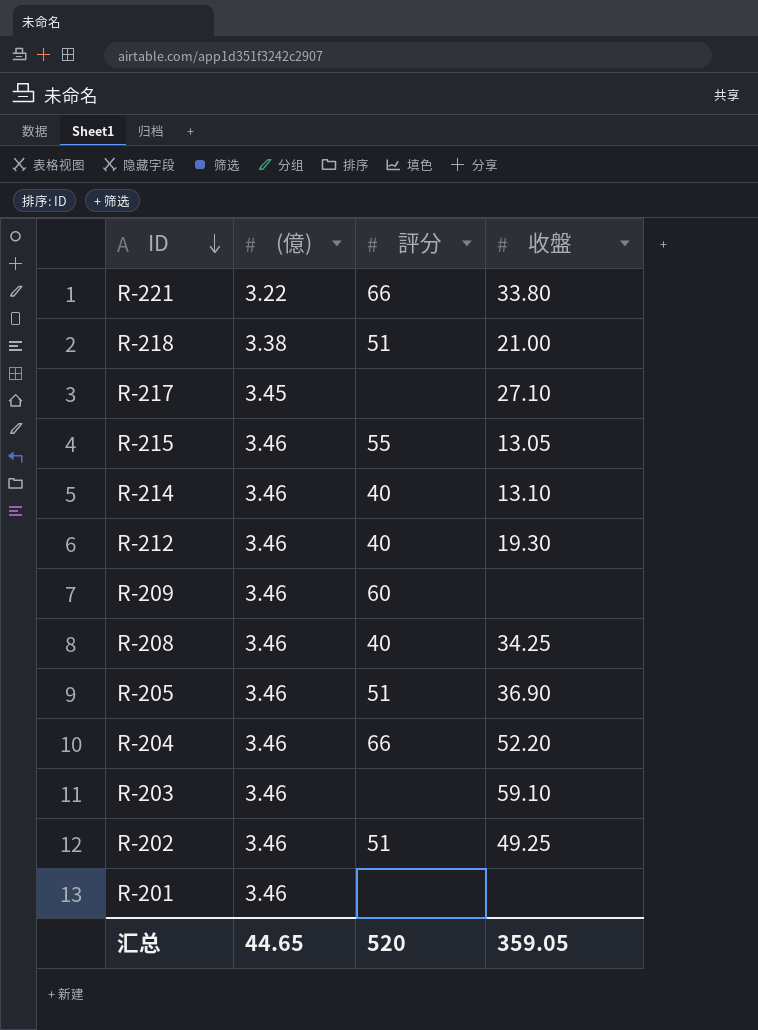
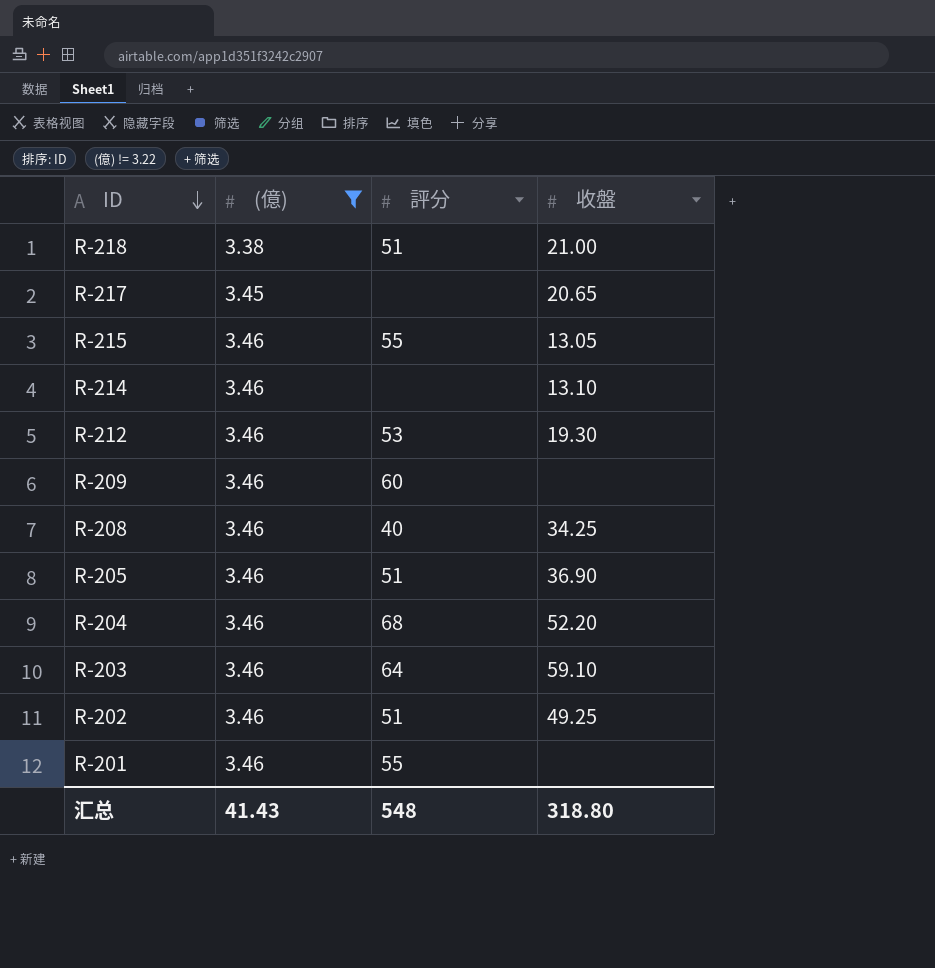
filter: none -> (億) != 3.22
R-217 | 收盤: 27.10 -> 20.65
R-214 | 評分: 40 -> none
R-212 | 評分: 40 -> 53
R-204 | 評分: 66 -> 68
R-203 | 評分: none -> 64
R-201 | 評分: none -> 55
汇总 | (億): 44.65 -> 41.43
汇总 | 評分: 520 -> 548
汇总 | 收盤: 359.05 -> 318.80

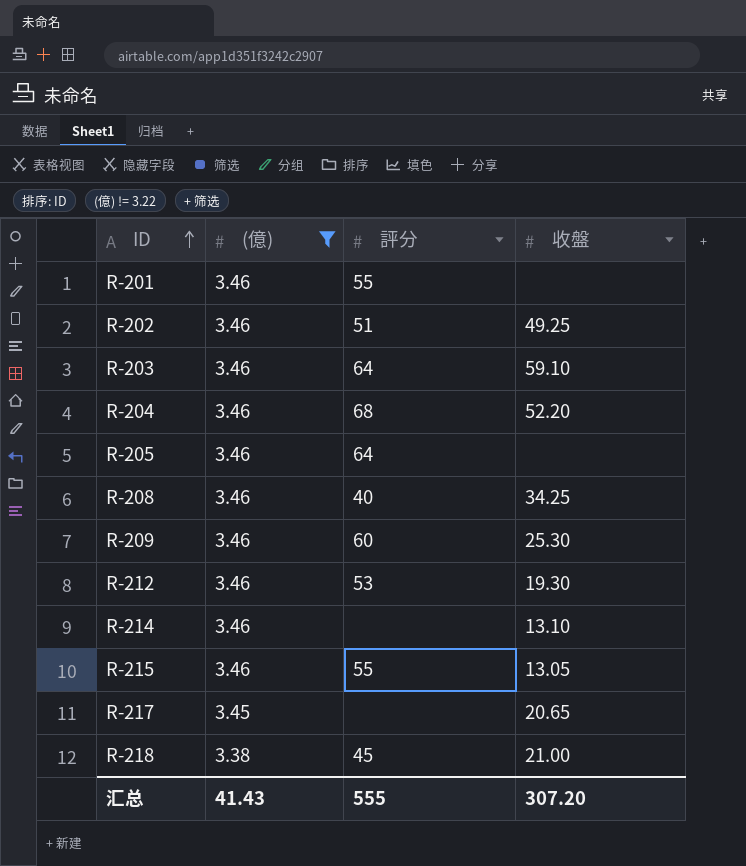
row order: ID descending -> ID ascending
R-205 | 評分: 51 -> 64
R-205 | 收盤: 36.90 -> none
R-209 | 收盤: none -> 25.30
R-218 | 評分: 51 -> 45
汇总 | 評分: 548 -> 555
汇总 | 收盤: 318.80 -> 307.20

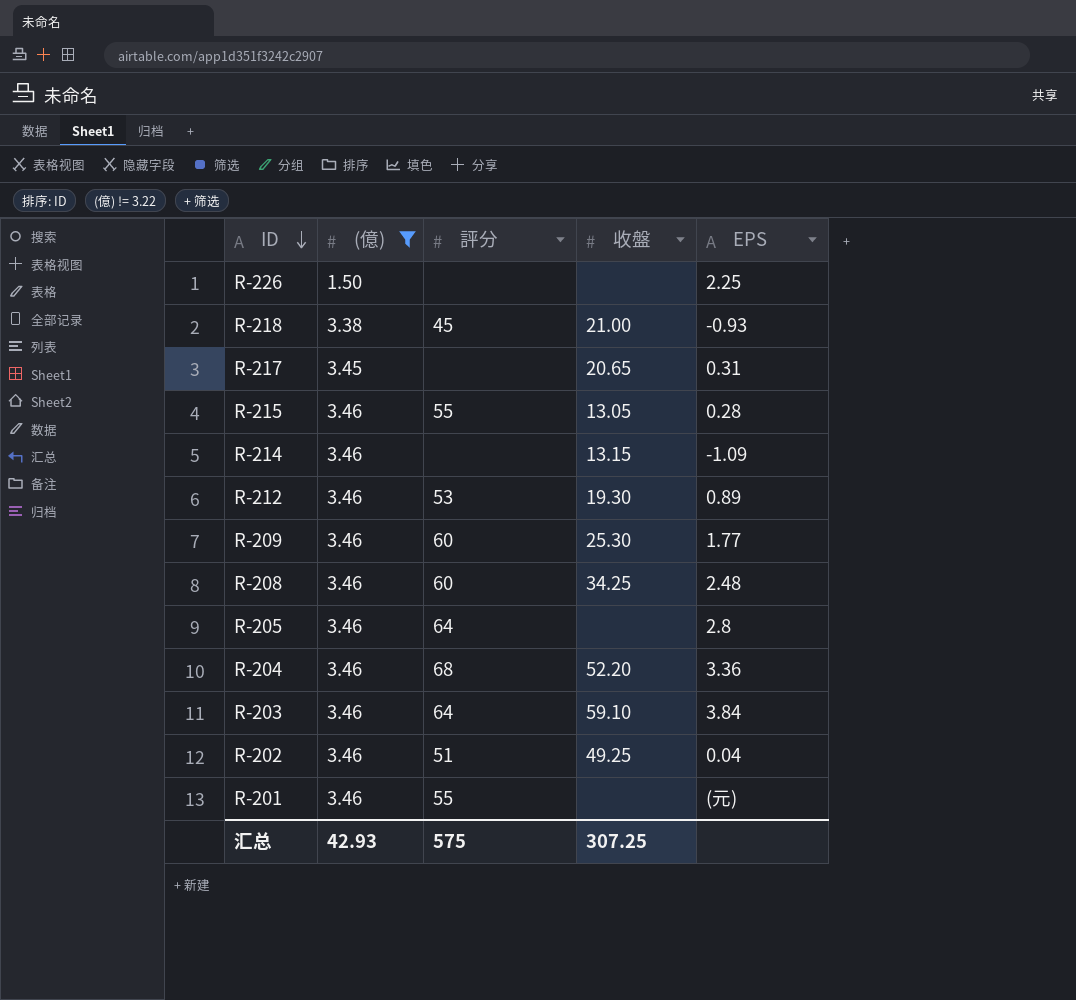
row order: ID ascending -> ID descending
column EPS | position: none -> 5
row R-226: none -> 1.50 | none | none | 2.25
R-214 | 收盤: 13.10 -> 13.15
R-208 | 評分: 40 -> 60
汇总 | (億): 41.43 -> 42.93
汇总 | 評分: 555 -> 575
汇总 | 收盤: 307.20 -> 307.25

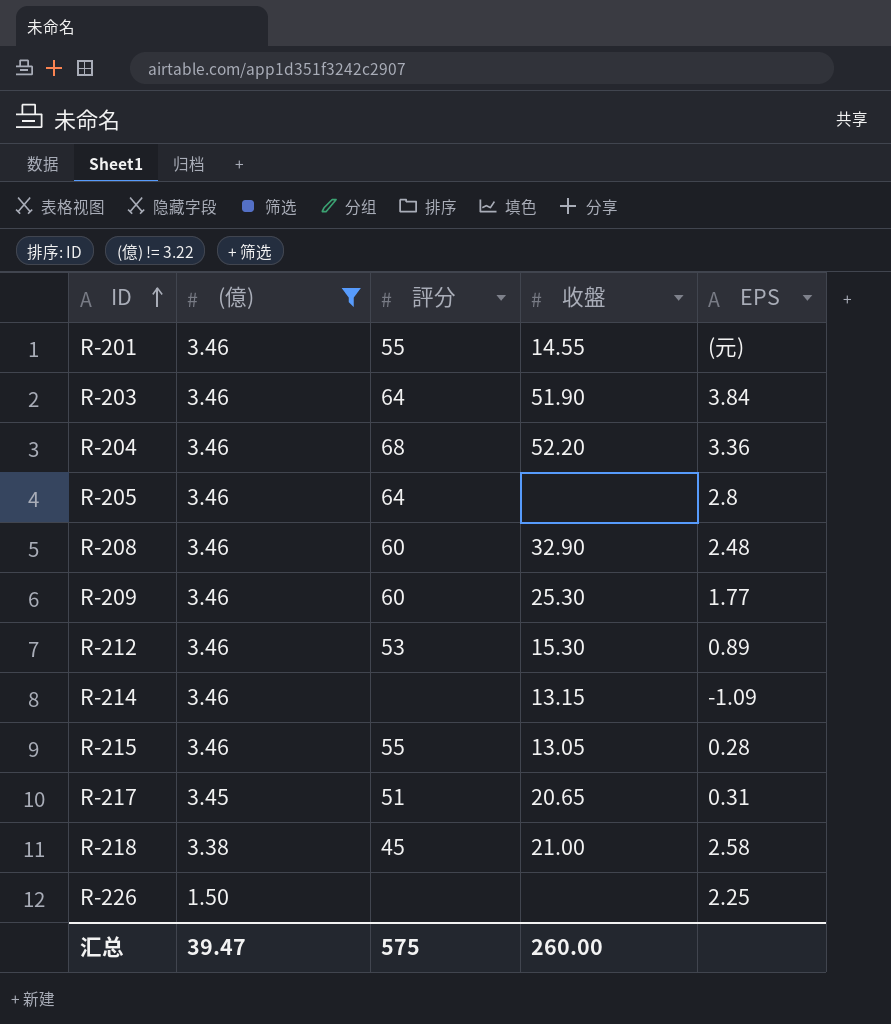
row order: ID descending -> ID ascending
row R-202: 3.46 | 51 | 49.25 | 0.04 -> none
R-201 | 收盤: none -> 14.55
R-203 | 收盤: 59.10 -> 51.90
R-208 | 收盤: 34.25 -> 32.90
R-212 | 收盤: 19.30 -> 15.30
R-217 | 評分: none -> 51
R-218 | EPS: -0.93 -> 2.58
汇总 | (億): 42.93 -> 39.47
汇总 | 收盤: 307.25 -> 260.00

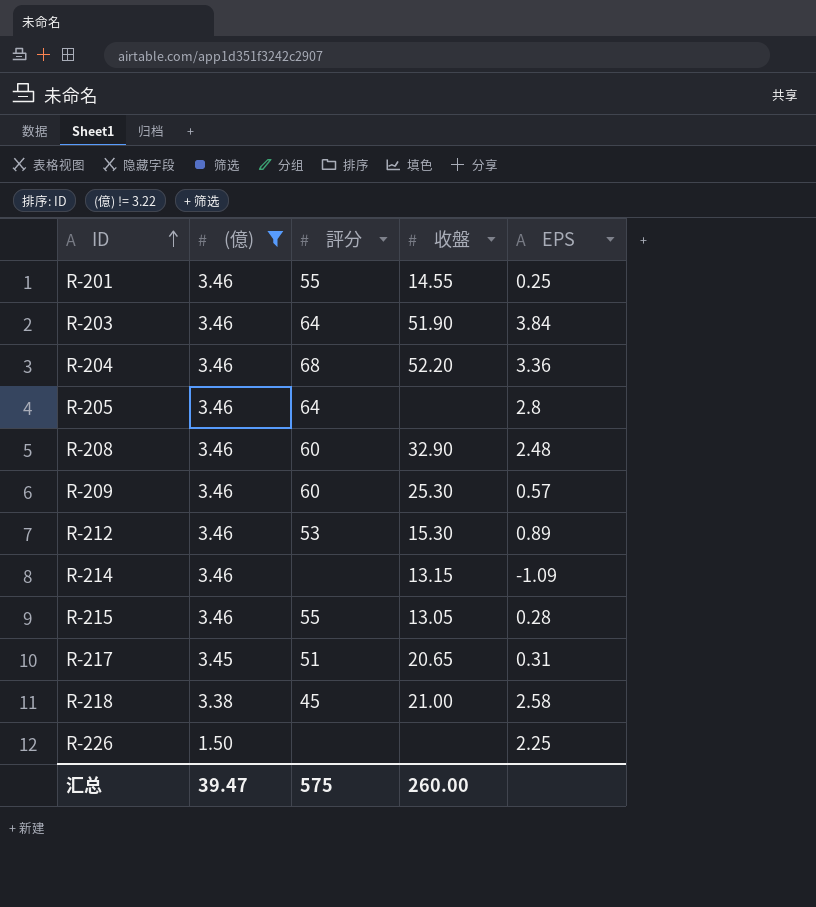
R-201 | EPS: (元) -> 0.25
R-209 | EPS: 1.77 -> 0.57

